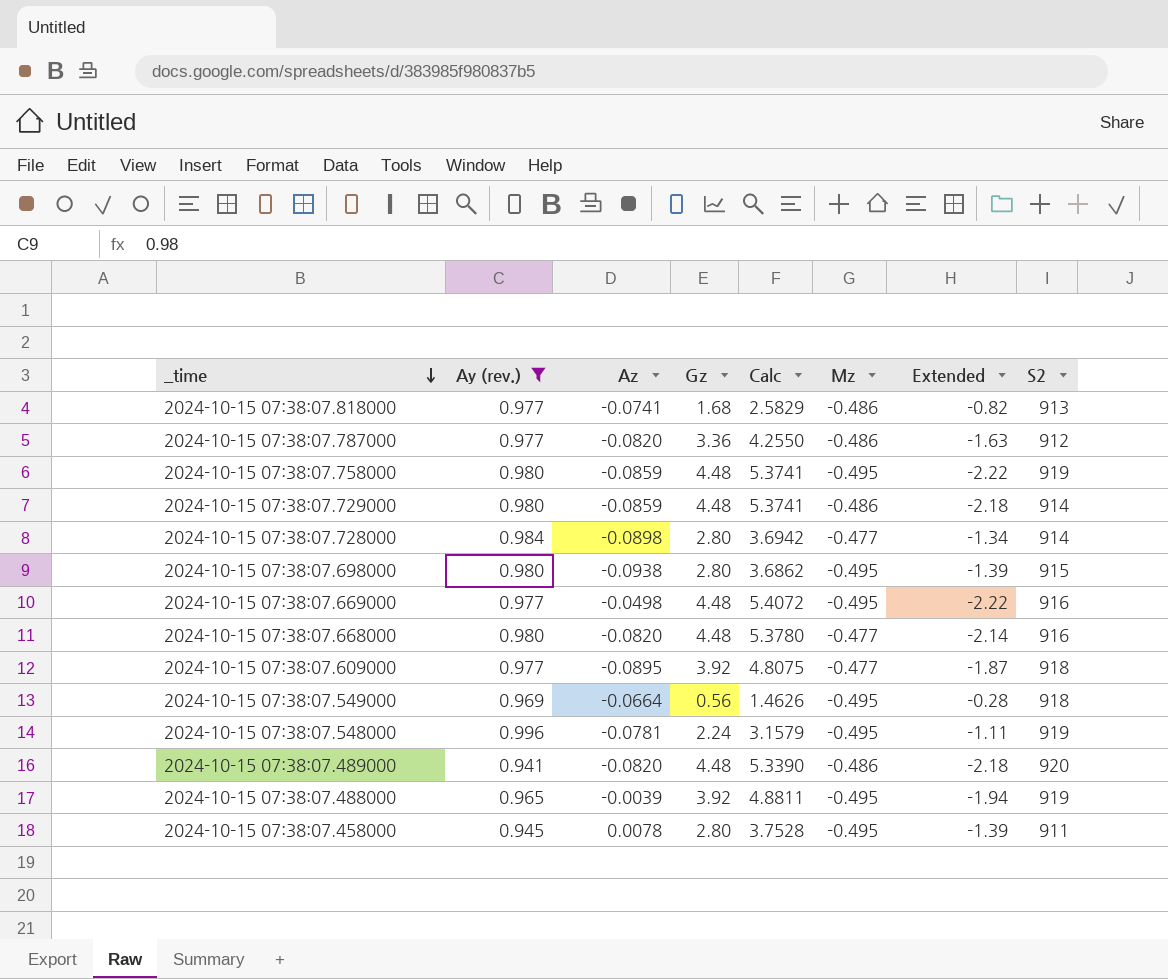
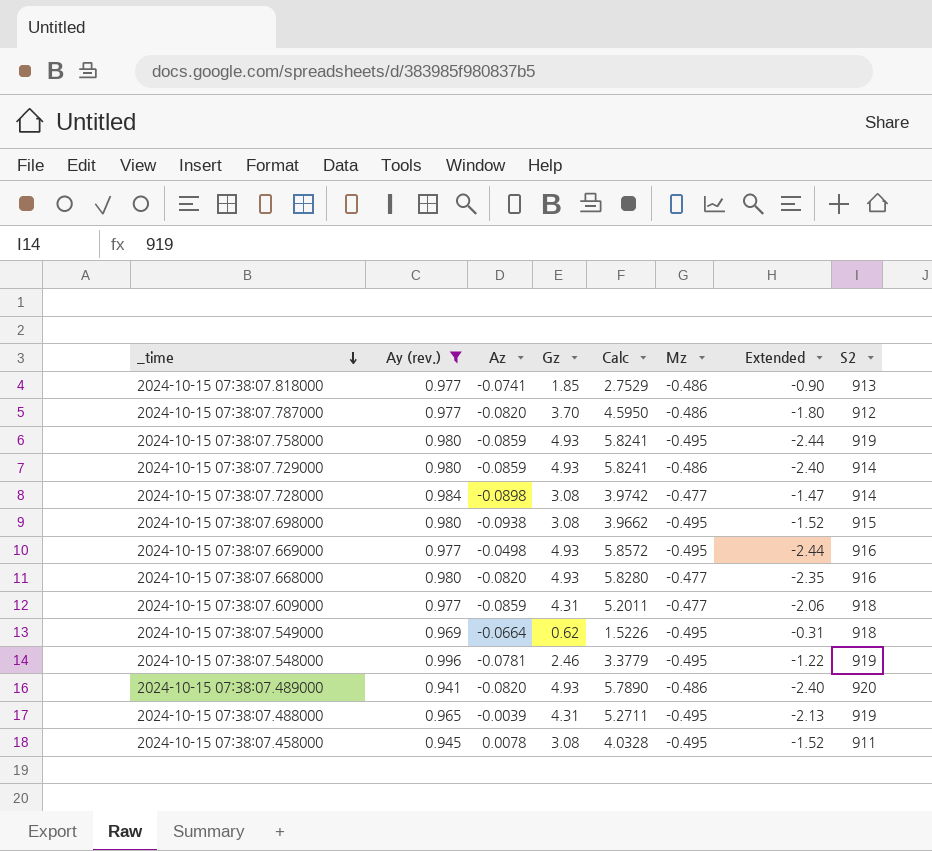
2024-10-15 07:38:07.818000 | Gz: 1.68 -> 1.85
2024-10-15 07:38:07.818000 | Calc: 2.5829 -> 2.7529
2024-10-15 07:38:07.818000 | Extended: -0.82 -> -0.90
2024-10-15 07:38:07.787000 | Gz: 3.36 -> 3.70
2024-10-15 07:38:07.787000 | Calc: 4.2550 -> 4.5950
2024-10-15 07:38:07.787000 | Extended: -1.63 -> -1.80
2024-10-15 07:38:07.758000 | Gz: 4.48 -> 4.93
2024-10-15 07:38:07.758000 | Calc: 5.3741 -> 5.8241
2024-10-15 07:38:07.758000 | Extended: -2.22 -> -2.44
2024-10-15 07:38:07.729000 | Gz: 4.48 -> 4.93
2024-10-15 07:38:07.729000 | Calc: 5.3741 -> 5.8241
2024-10-15 07:38:07.729000 | Extended: -2.18 -> -2.40
2024-10-15 07:38:07.728000 | Gz: 2.80 -> 3.08
2024-10-15 07:38:07.728000 | Calc: 3.6942 -> 3.9742
2024-10-15 07:38:07.728000 | Extended: -1.34 -> -1.47
2024-10-15 07:38:07.698000 | Gz: 2.80 -> 3.08
2024-10-15 07:38:07.698000 | Calc: 3.6862 -> 3.9662
2024-10-15 07:38:07.698000 | Extended: -1.39 -> -1.52
2024-10-15 07:38:07.669000 | Gz: 4.48 -> 4.93
2024-10-15 07:38:07.669000 | Calc: 5.4072 -> 5.8572
2024-10-15 07:38:07.669000 | Extended: -2.22 -> -2.44
2024-10-15 07:38:07.668000 | Gz: 4.48 -> 4.93
2024-10-15 07:38:07.668000 | Calc: 5.3780 -> 5.8280
2024-10-15 07:38:07.668000 | Extended: -2.14 -> -2.35
2024-10-15 07:38:07.609000 | Az: -0.0895 -> -0.0859
2024-10-15 07:38:07.609000 | Gz: 3.92 -> 4.31
2024-10-15 07:38:07.609000 | Calc: 4.8075 -> 5.2011
2024-10-15 07:38:07.609000 | Extended: -1.87 -> -2.06
2024-10-15 07:38:07.549000 | Gz: 0.56 -> 0.62
2024-10-15 07:38:07.549000 | Calc: 1.4626 -> 1.5226
2024-10-15 07:38:07.549000 | Extended: -0.28 -> -0.31
2024-10-15 07:38:07.548000 | Gz: 2.24 -> 2.46
2024-10-15 07:38:07.548000 | Calc: 3.1579 -> 3.3779
2024-10-15 07:38:07.548000 | Extended: -1.11 -> -1.22
2024-10-15 07:38:07.489000 | Gz: 4.48 -> 4.93
2024-10-15 07:38:07.489000 | Calc: 5.3390 -> 5.7890
2024-10-15 07:38:07.489000 | Extended: -2.18 -> -2.40
2024-10-15 07:38:07.488000 | Gz: 3.92 -> 4.31
2024-10-15 07:38:07.488000 | Calc: 4.8811 -> 5.2711
2024-10-15 07:38:07.488000 | Extended: -1.94 -> -2.13
2024-10-15 07:38:07.458000 | Gz: 2.80 -> 3.08
2024-10-15 07:38:07.458000 | Calc: 3.7528 -> 4.0328
2024-10-15 07:38:07.458000 | Extended: -1.39 -> -1.52

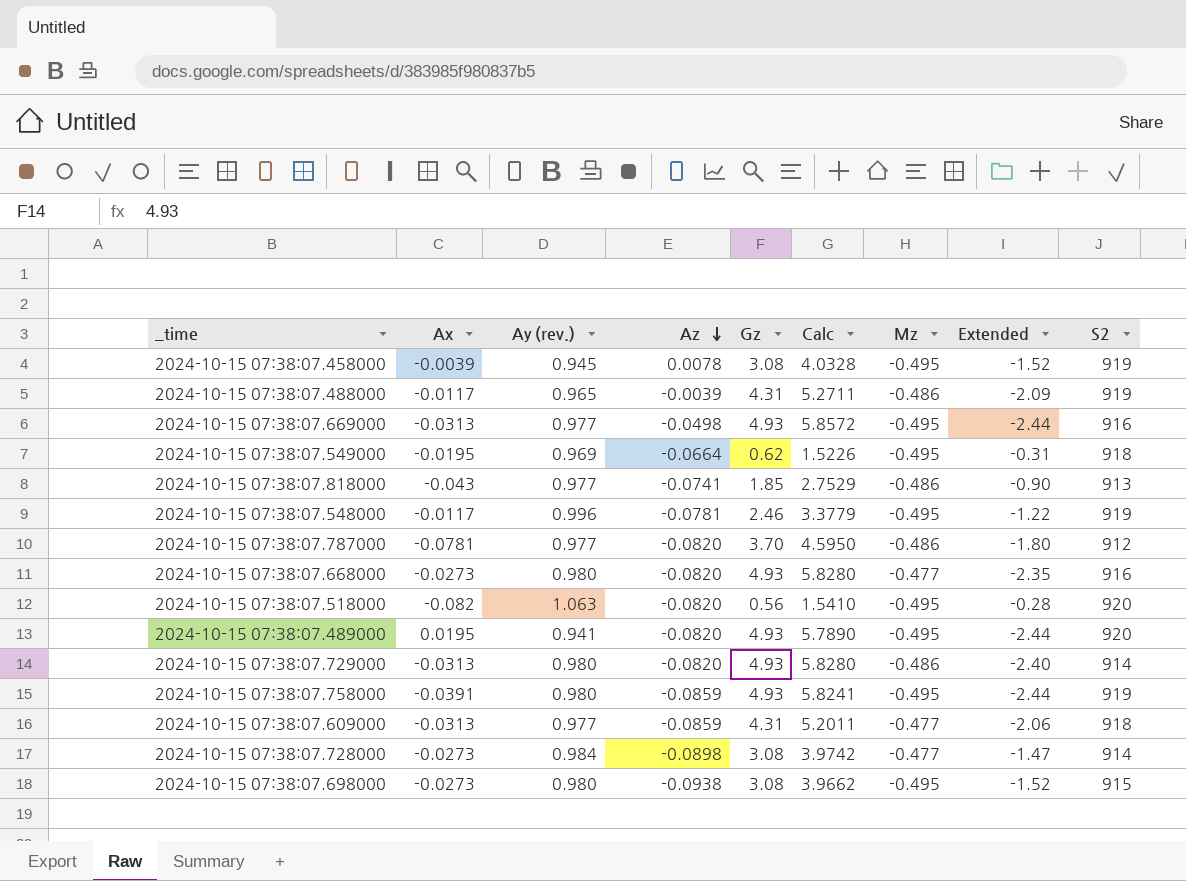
filter: Ay (rev.) != 1.063 -> none
row order: _time descending -> Az descending
column Ax | position: none -> 2
2024-10-15 07:38:07.458000 | S2: 911 -> 919
2024-10-15 07:38:07.488000 | Mz: -0.495 -> -0.486
2024-10-15 07:38:07.488000 | Extended: -2.13 -> -2.09
2024-10-15 07:38:07.489000 | Mz: -0.486 -> -0.495
2024-10-15 07:38:07.489000 | Extended: -2.40 -> -2.44
2024-10-15 07:38:07.729000 | Az: -0.0859 -> -0.0820
2024-10-15 07:38:07.729000 | Calc: 5.8241 -> 5.8280

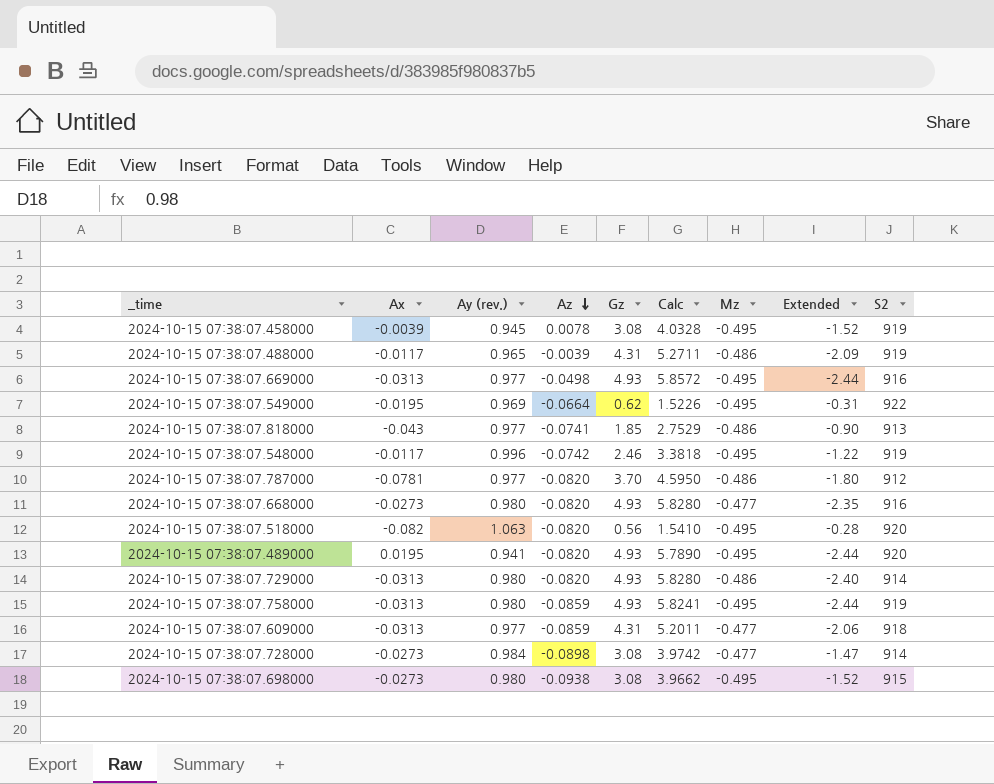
2024-10-15 07:38:07.549000 | S2: 918 -> 922
2024-10-15 07:38:07.548000 | Az: -0.0781 -> -0.0742
2024-10-15 07:38:07.548000 | Calc: 3.3779 -> 3.3818
2024-10-15 07:38:07.758000 | Ax: -0.0391 -> -0.0313

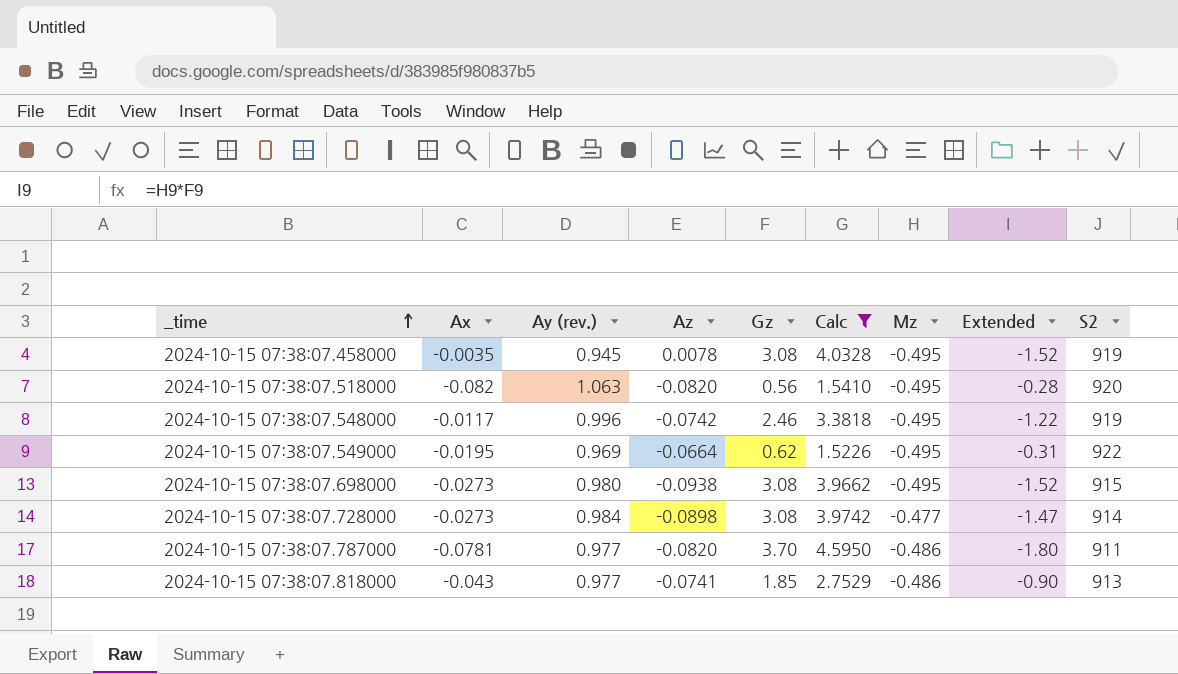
filter: none -> Calc <= 4.5950
row order: Az descending -> _time ascending
2024-10-15 07:38:07.458000 | Ax: -0.0039 -> -0.0035
2024-10-15 07:38:07.787000 | S2: 912 -> 911

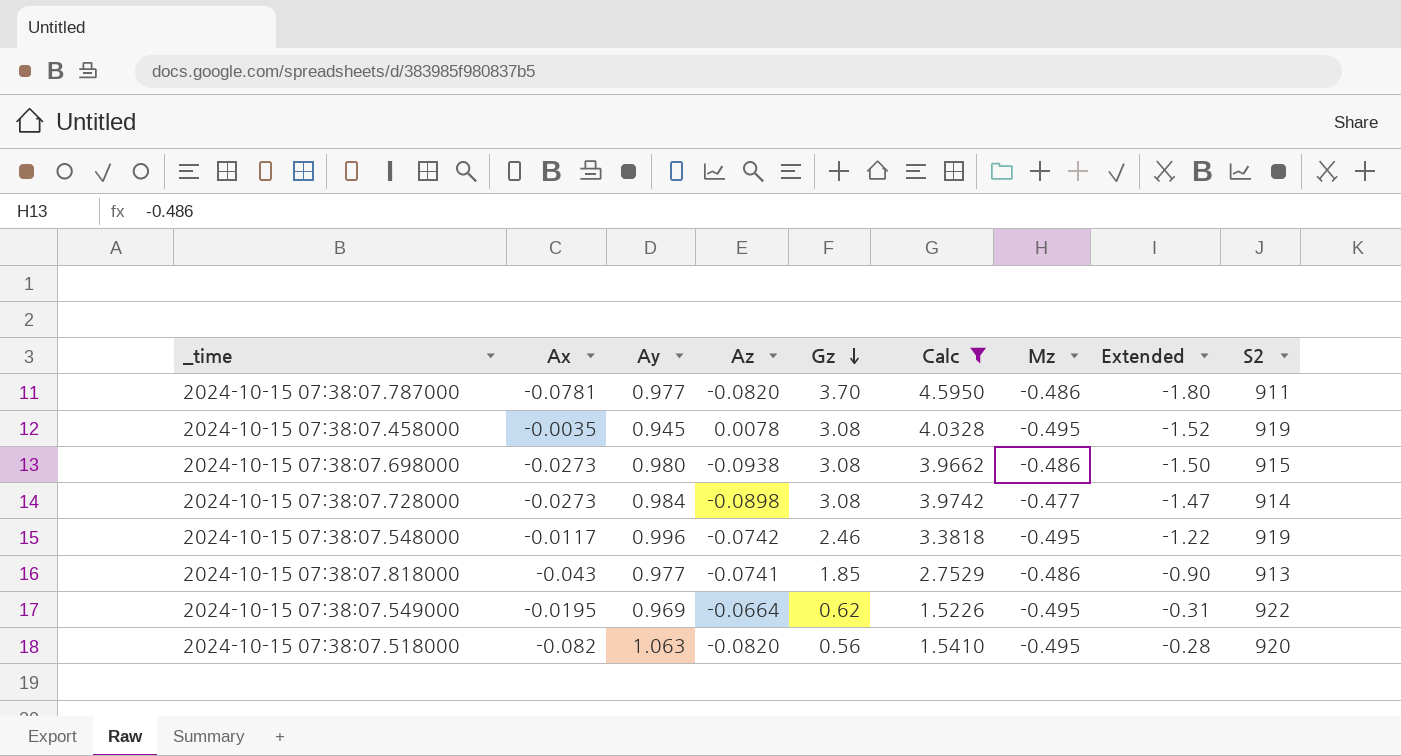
row order: _time ascending -> Gz descending
column name: Ay (rev.) -> Ay
2024-10-15 07:38:07.698000 | Mz: -0.495 -> -0.486
2024-10-15 07:38:07.698000 | Extended: -1.52 -> -1.50

